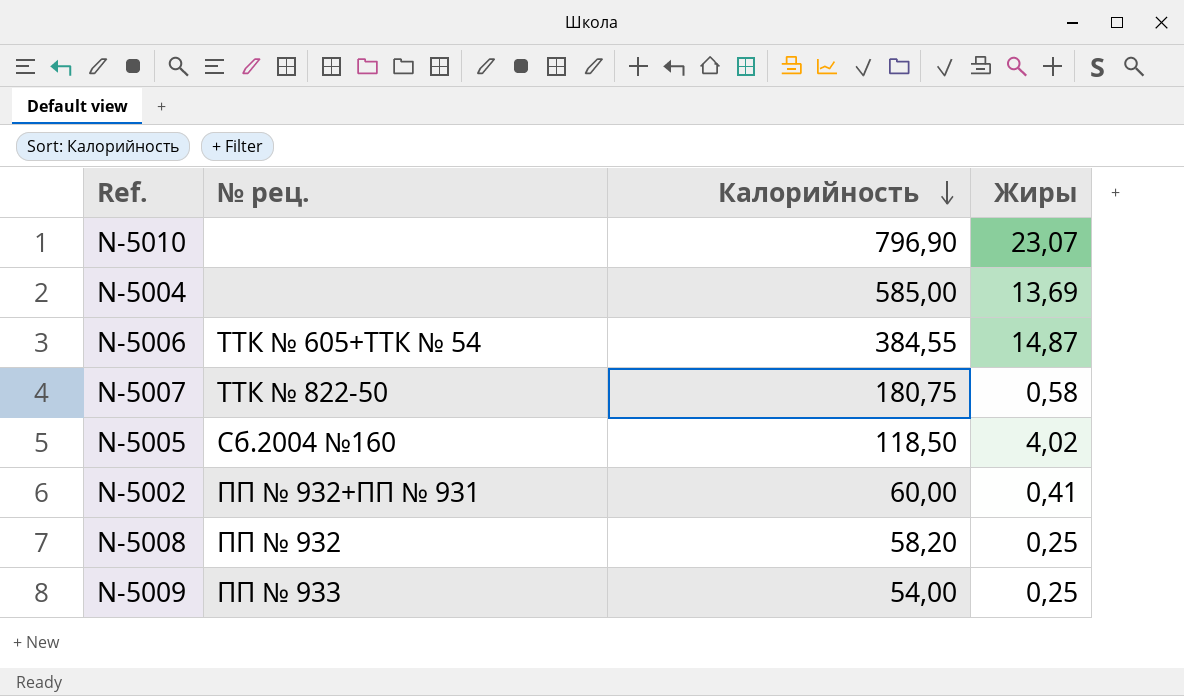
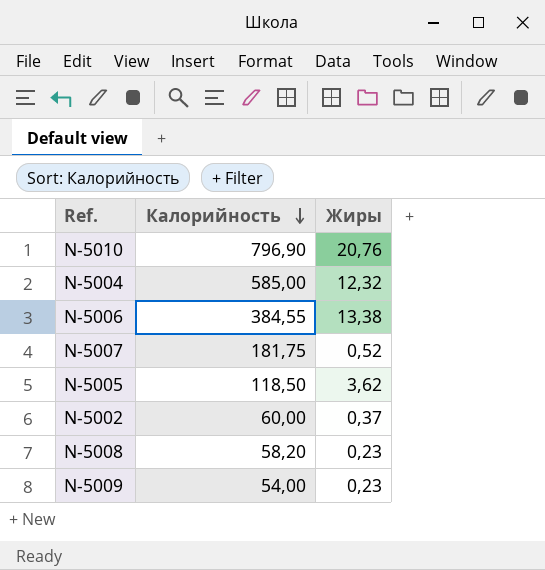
column № рец. | position: 2 -> none
N-5010 | Жиры: 23,07 -> 20,76
N-5004 | Жиры: 13,69 -> 12,32
N-5006 | Жиры: 14,87 -> 13,38
N-5007 | Калорийность: 180,75 -> 181,75
N-5007 | Жиры: 0,58 -> 0,52
N-5005 | Жиры: 4,02 -> 3,62
N-5002 | Жиры: 0,41 -> 0,37
N-5008 | Жиры: 0,25 -> 0,23
N-5009 | Жиры: 0,25 -> 0,23

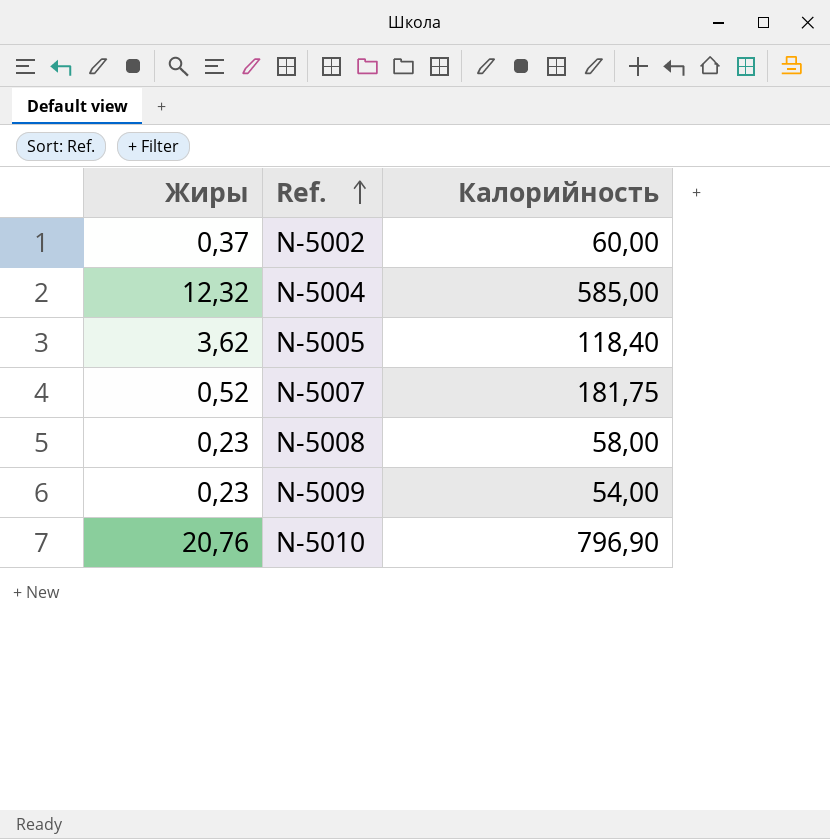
row order: Калорийность descending -> Ref. ascending
column Жиры | position: 3 -> 1
row N-5006: 384,55 | 13,38 -> none
N-5005 | Калорийность: 118,50 -> 118,40
N-5008 | Калорийность: 58,20 -> 58,00

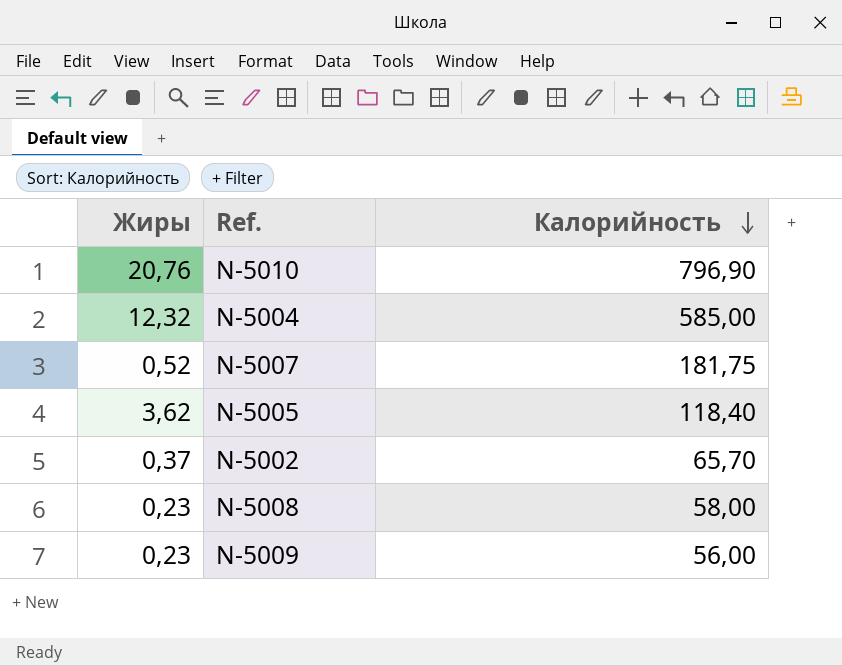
row order: Ref. ascending -> Калорийность descending
N-5002 | Калорийность: 60,00 -> 65,70
N-5009 | Калорийность: 54,00 -> 56,00

